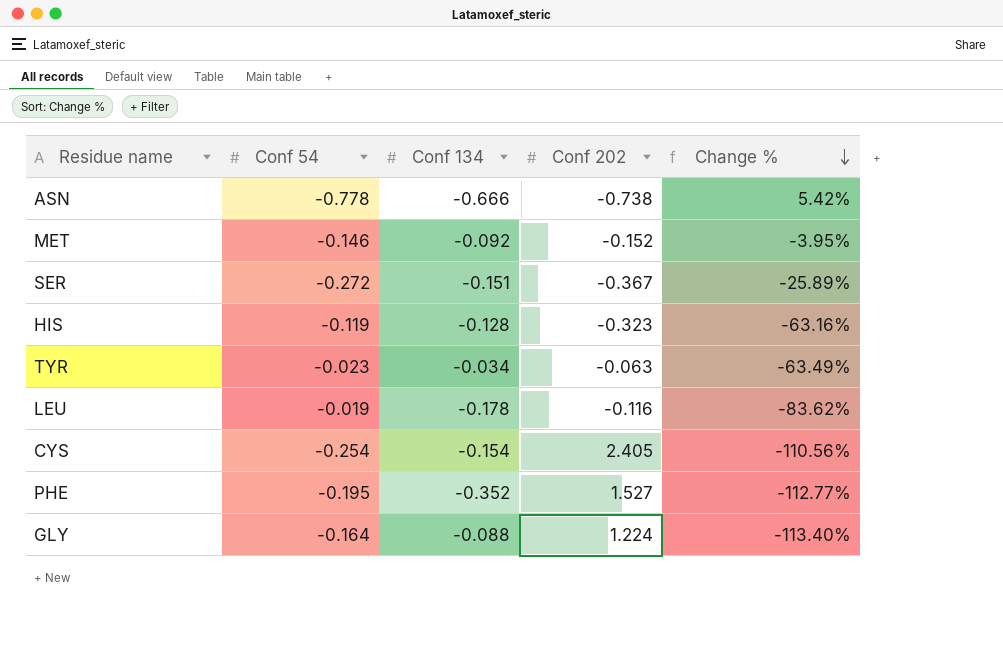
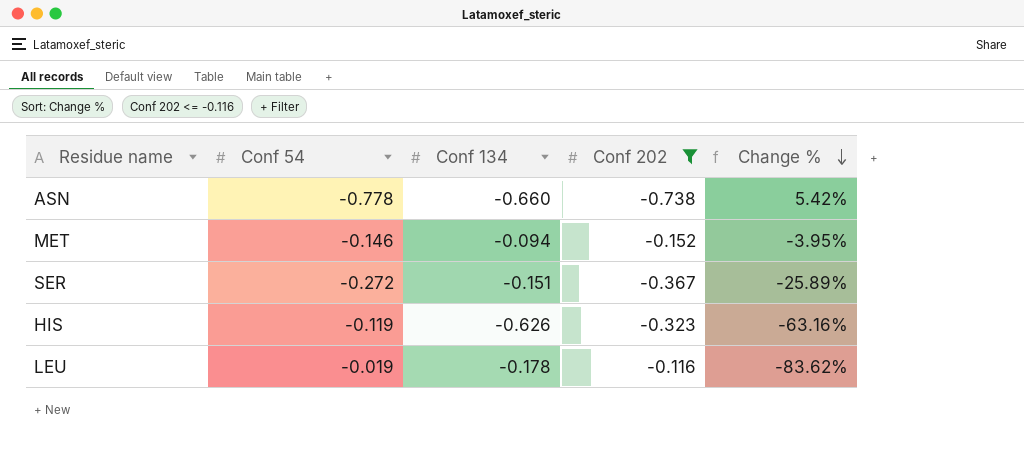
filter: none -> Conf 202 <= -0.116
ASN | Conf 134: -0.666 -> -0.660
MET | Conf 134: -0.092 -> -0.094
HIS | Conf 134: -0.128 -> -0.626

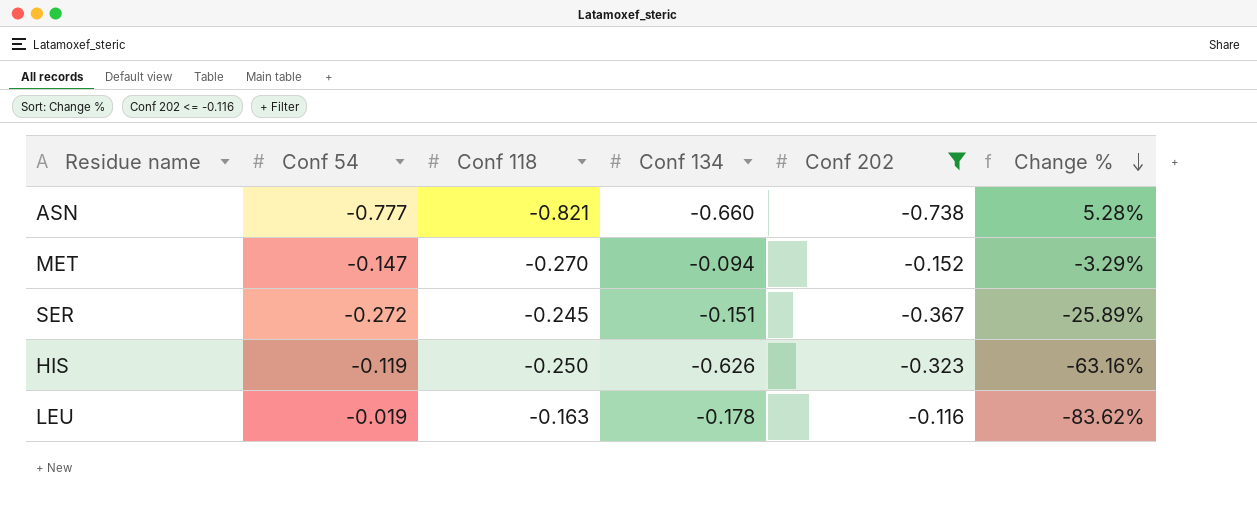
column Conf 118 | position: none -> 3
ASN | Conf 54: -0.778 -> -0.777
ASN | Change %: 5.42% -> 5.28%
MET | Conf 54: -0.146 -> -0.147
MET | Change %: -3.95% -> -3.29%

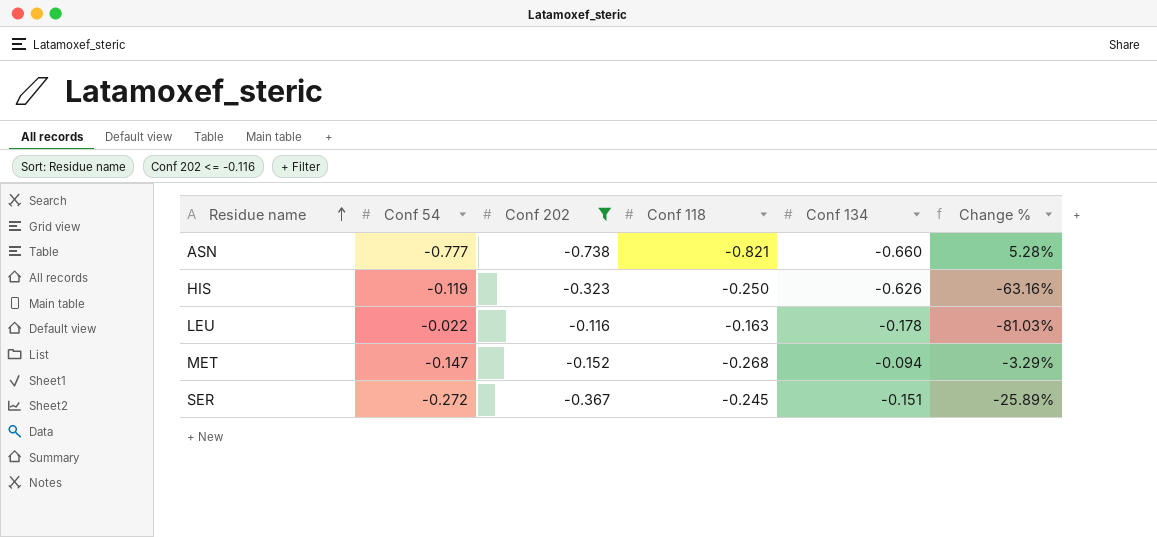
row order: Change % descending -> Residue name ascending
column Conf 202 | position: 5 -> 3
LEU | Conf 54: -0.019 -> -0.022
LEU | Change %: -83.62% -> -81.03%
MET | Conf 118: -0.270 -> -0.268

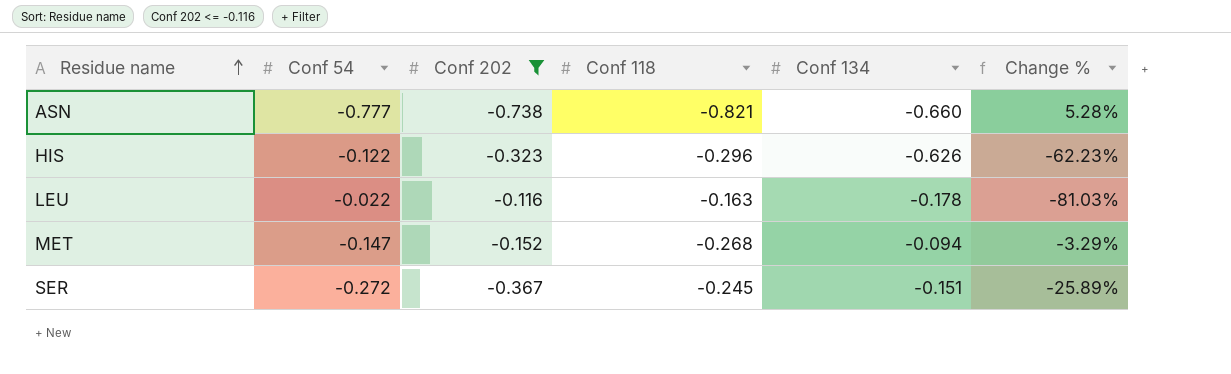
HIS | Conf 54: -0.119 -> -0.122
HIS | Conf 118: -0.250 -> -0.296
HIS | Change %: -63.16% -> -62.23%

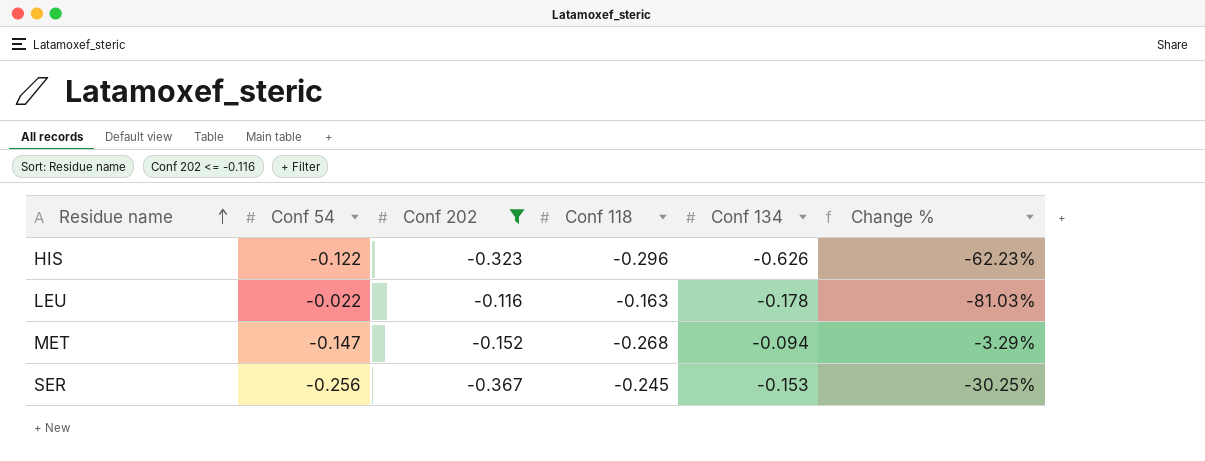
row ASN: -0.777 | -0.738 | -0.821 | -0.660 | 5.28% -> none
SER | Conf 54: -0.272 -> -0.256
SER | Conf 134: -0.151 -> -0.153
SER | Change %: -25.89% -> -30.25%

